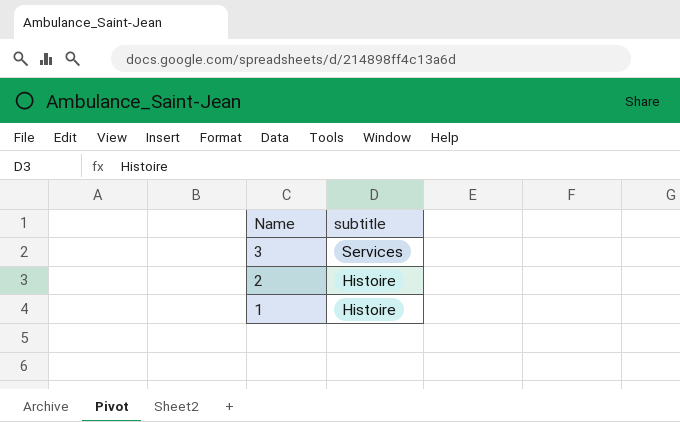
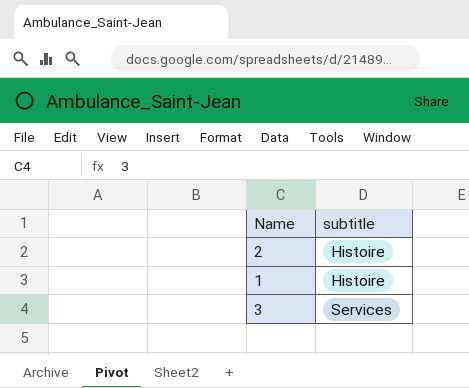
row order: Name descending -> subtitle ascending

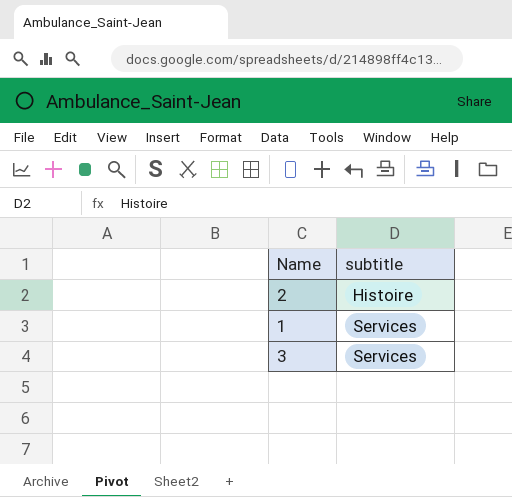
1 | subtitle: Histoire -> Services

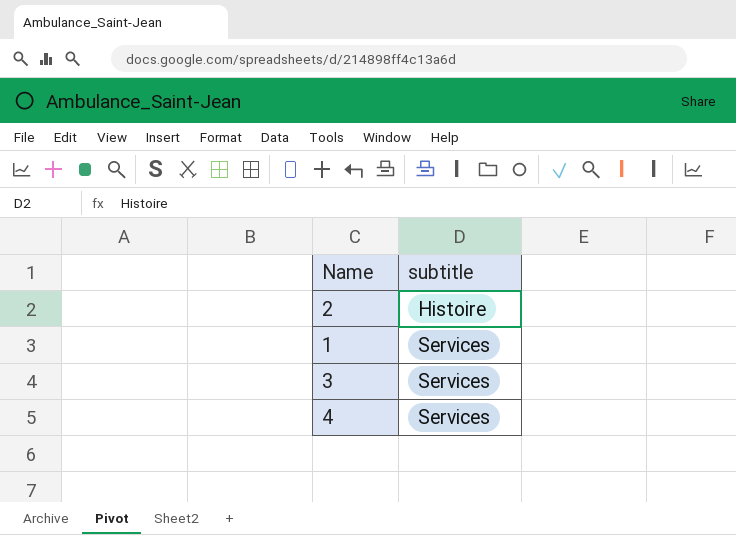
row 4: none -> Services

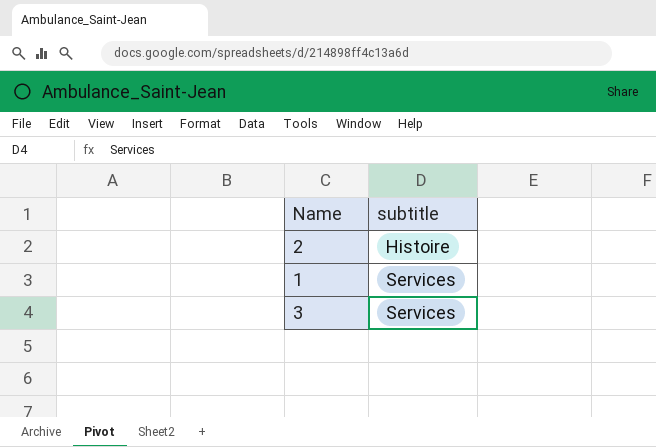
row 4: Services -> none

